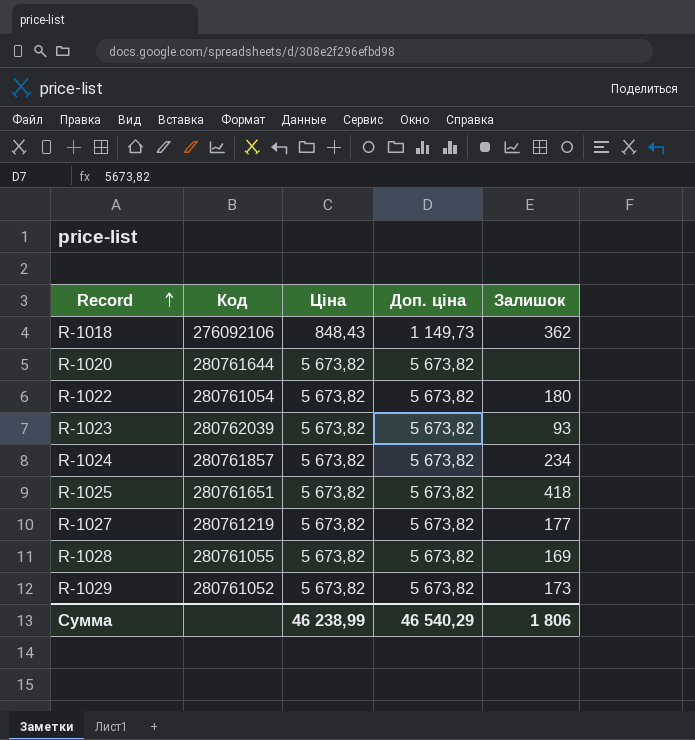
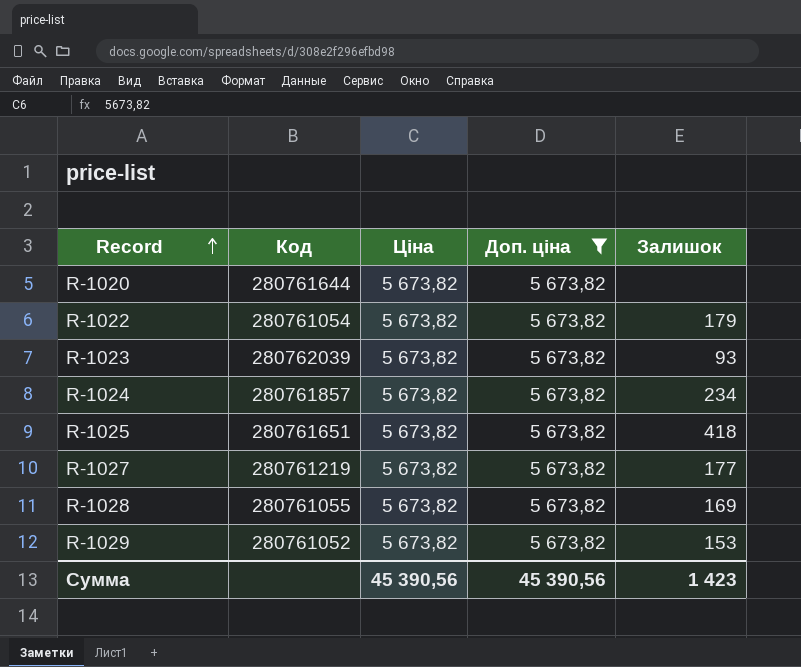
filter: none -> Доп. ціна = 5 673,82
R-1022 | Залишок: 180 -> 179
R-1029 | Залишок: 173 -> 153
Сумма | Ціна: 46 238,99 -> 45 390,56
Сумма | Доп. ціна: 46 540,29 -> 45 390,56
Сумма | Залишок: 1 806 -> 1 423

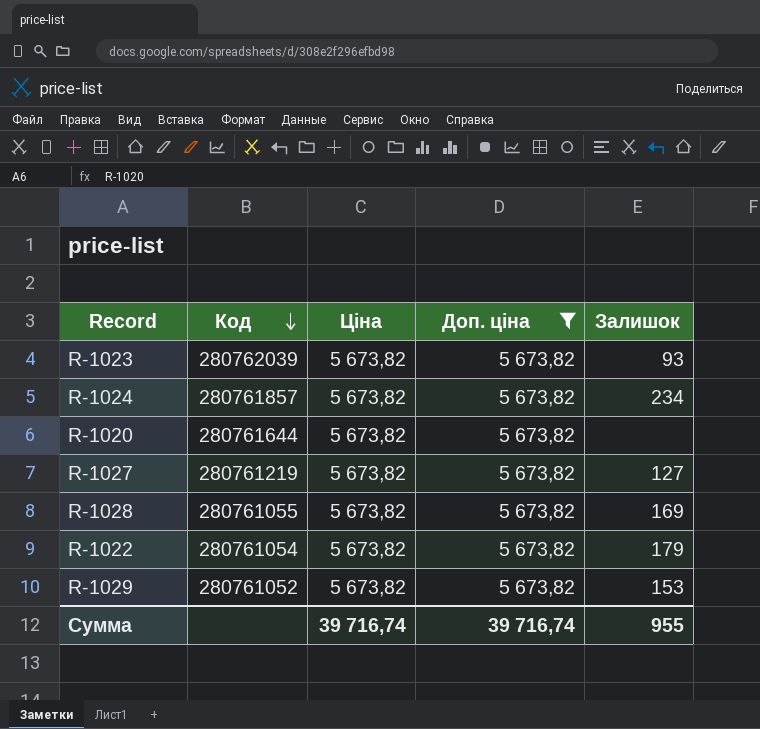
row order: Record ascending -> Код descending
row R-1025: 280761651 | 5 673,82 | 5 673,82 | 418 -> none
R-1027 | Залишок: 177 -> 127
Сумма | Ціна: 45 390,56 -> 39 716,74
Сумма | Доп. ціна: 45 390,56 -> 39 716,74
Сумма | Залишок: 1 423 -> 955

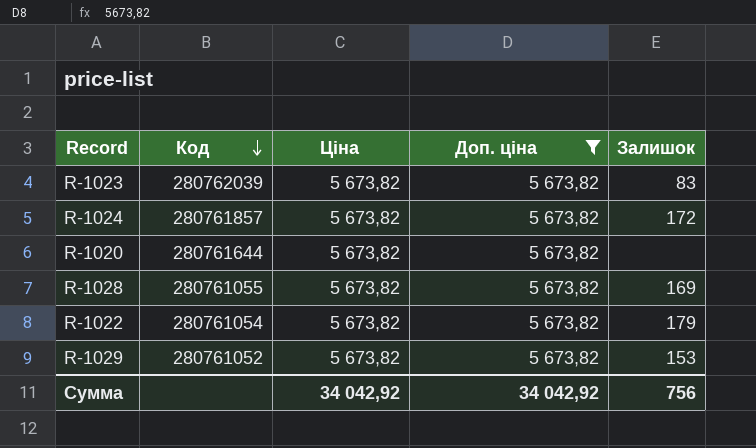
row R-1027: 280761219 | 5 673,82 | 5 673,82 | 127 -> none
R-1023 | Залишок: 93 -> 83
R-1024 | Залишок: 234 -> 172
Сумма | Ціна: 39 716,74 -> 34 042,92
Сумма | Доп. ціна: 39 716,74 -> 34 042,92
Сумма | Залишок: 955 -> 756

